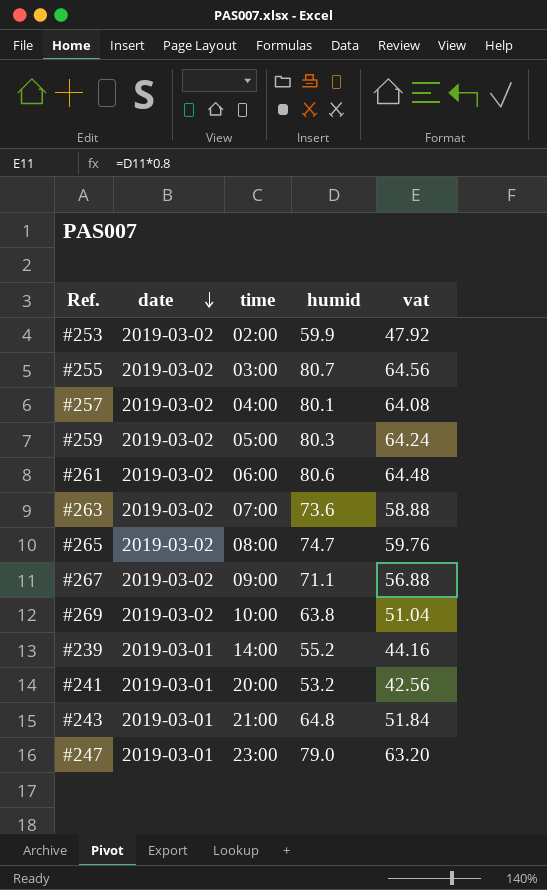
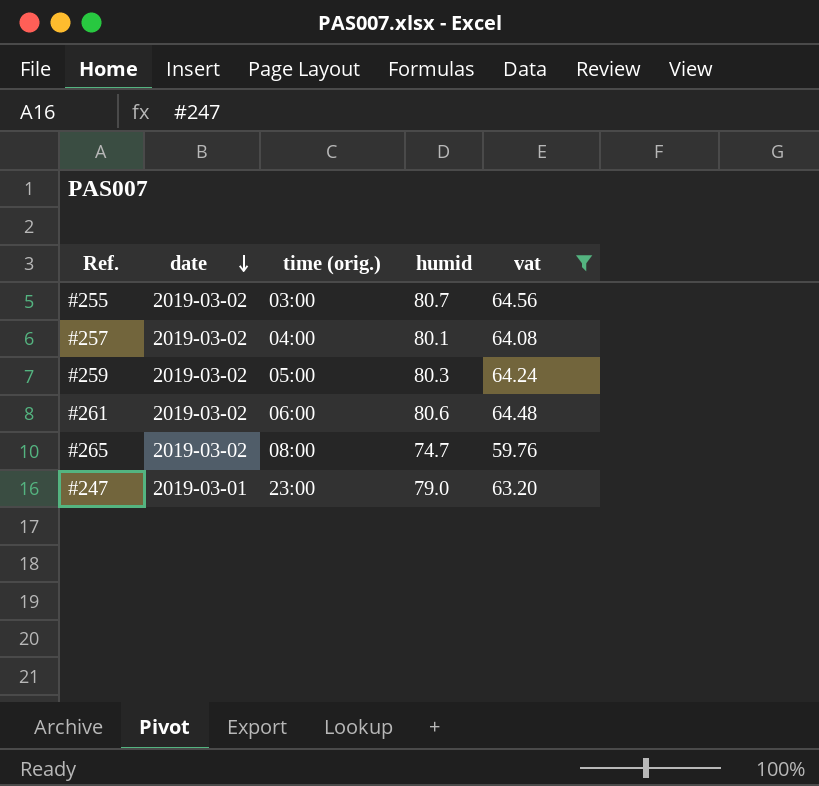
filter: none -> vat >= 59.76
column name: time -> time (orig.)

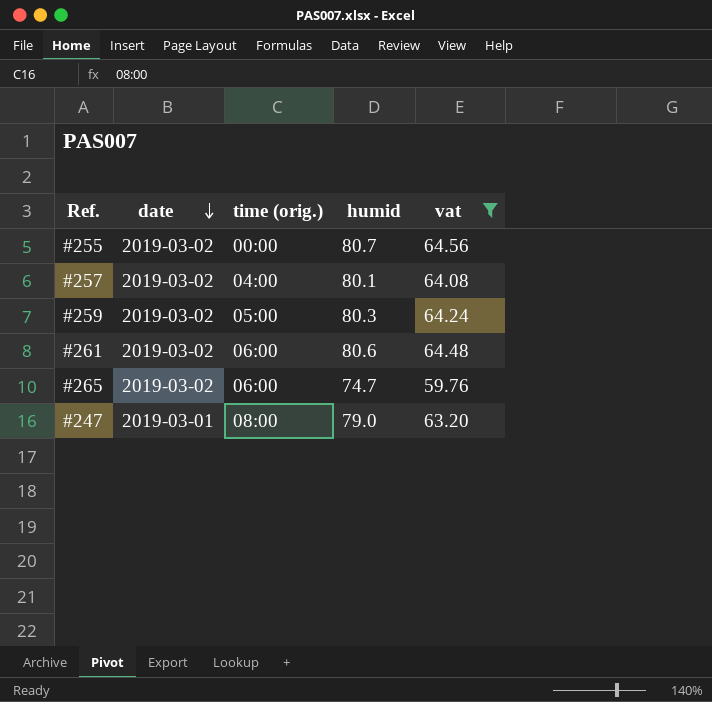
#255 | time (orig.): 03:00 -> 00:00
#265 | time (orig.): 08:00 -> 06:00
#247 | time (orig.): 23:00 -> 08:00

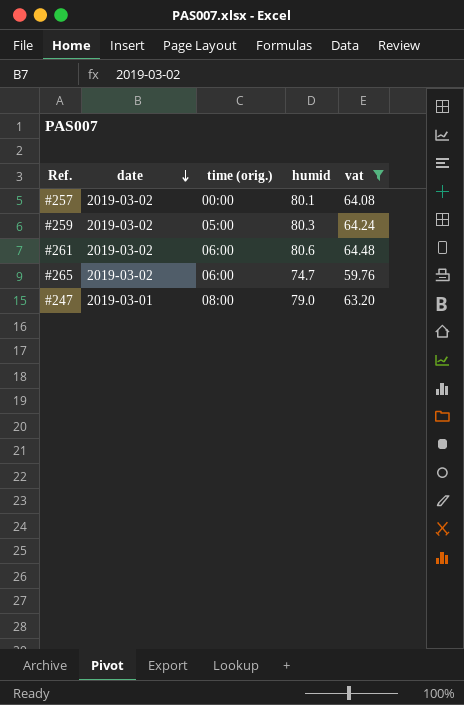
row #255: 2019-03-02 | 00:00 | 80.7 | 64.56 -> none
#257 | time (orig.): 04:00 -> 00:00

